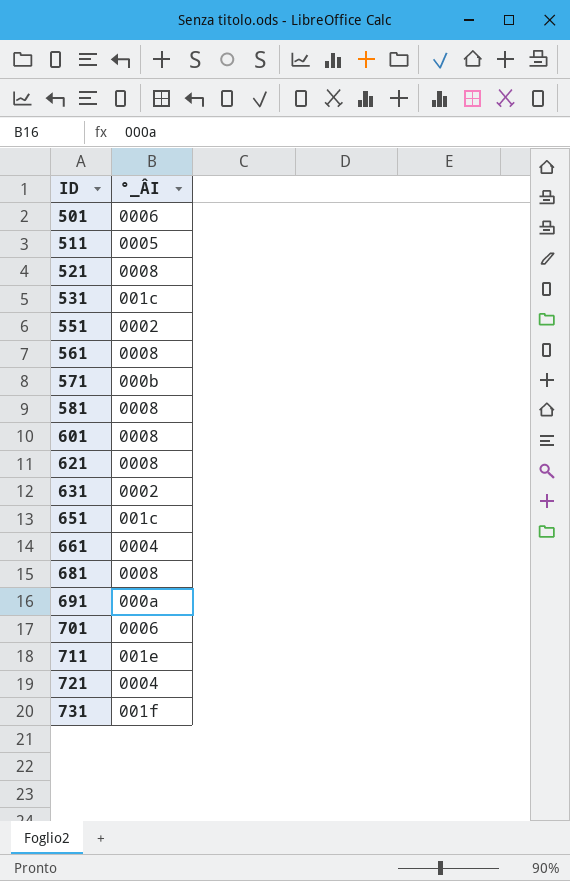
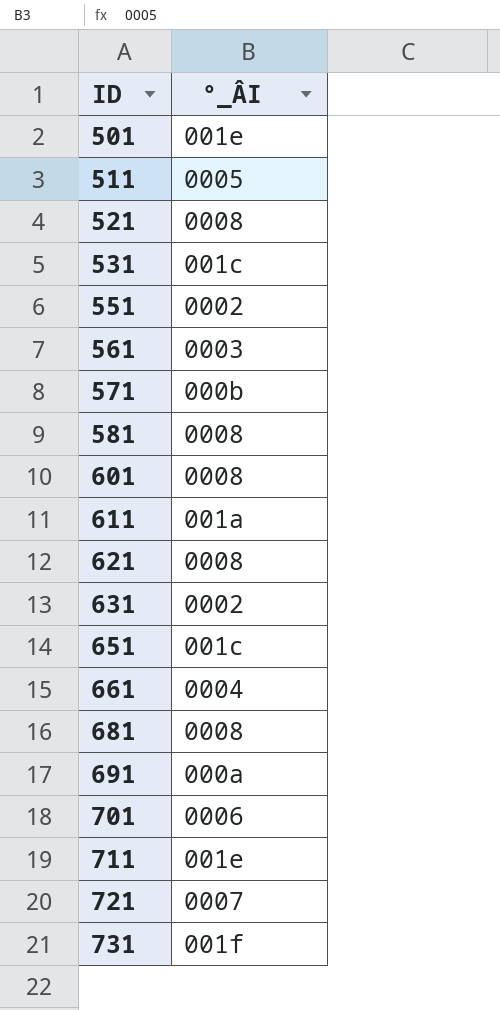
501 | °_ÂI: 0006 -> 001e
561 | °_ÂI: 0008 -> 0003
row 611: none -> 001a
721 | °_ÂI: 0004 -> 0007

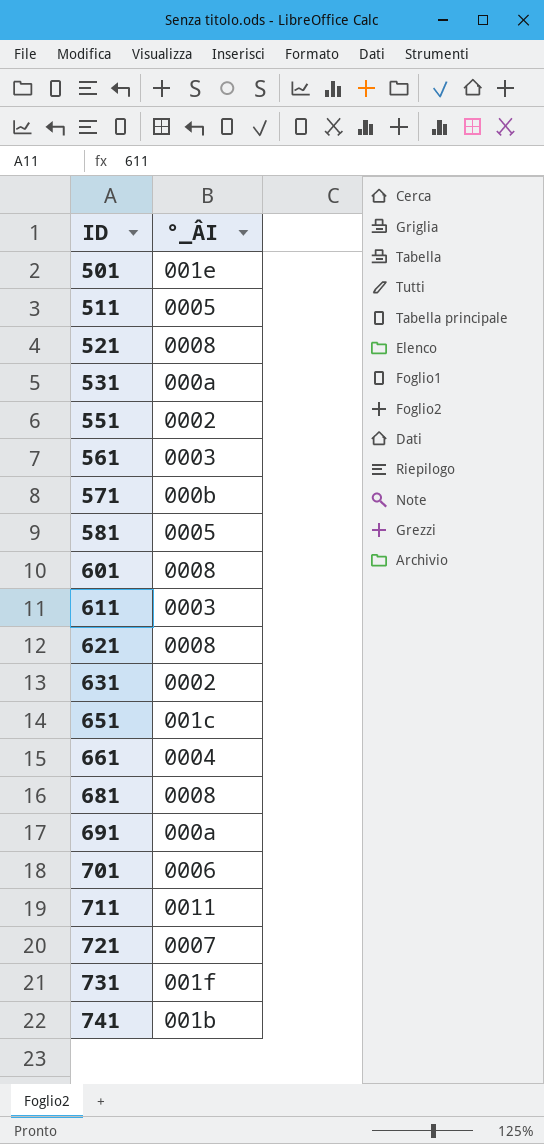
531 | °_ÂI: 001c -> 000a
581 | °_ÂI: 0008 -> 0005
611 | °_ÂI: 001a -> 0003
711 | °_ÂI: 001e -> 0011
row 741: none -> 001b

